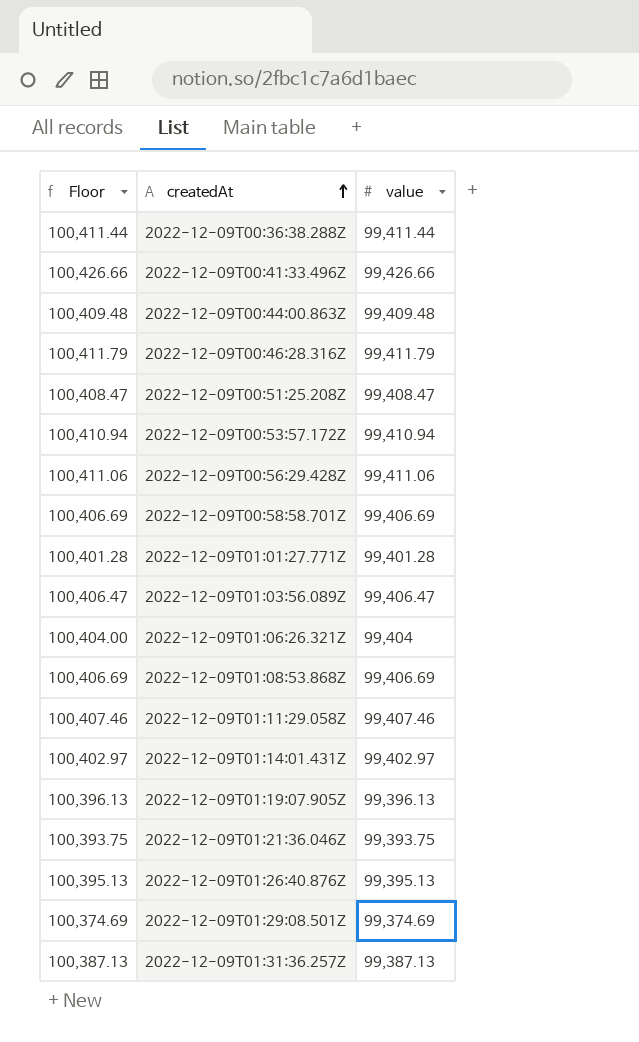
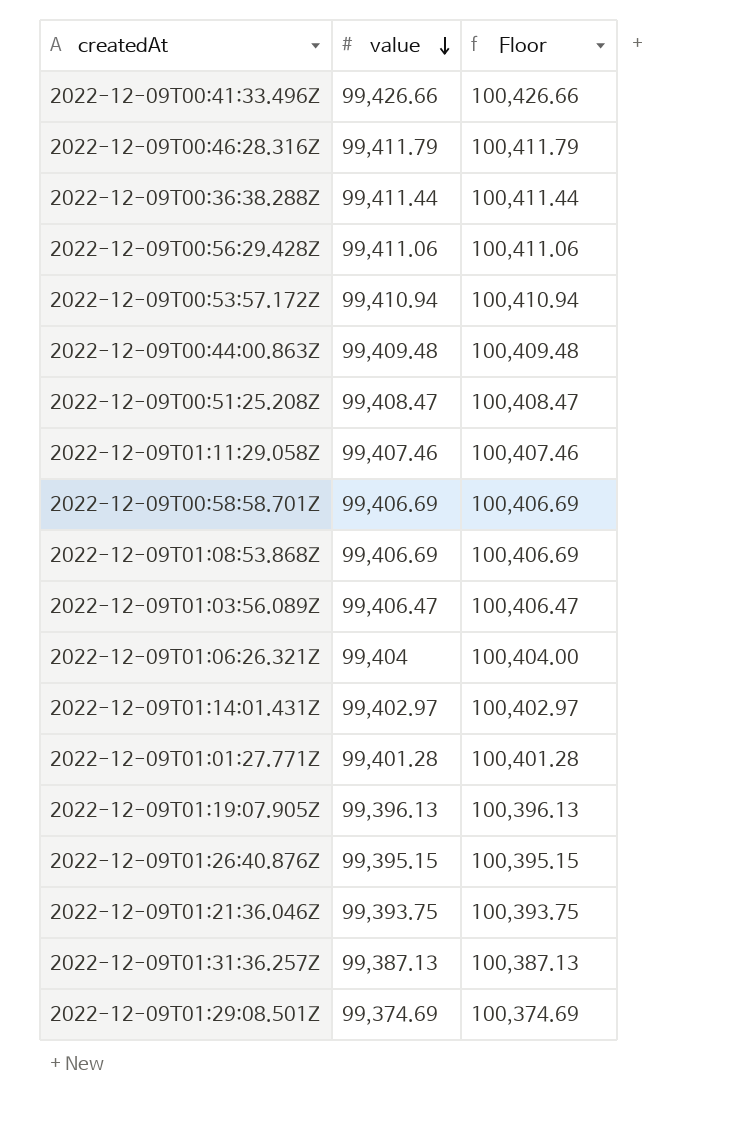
row order: createdAt ascending -> value descending
column Floor | position: 1 -> 3
2022-12-09T01:26:40.876Z | value: 99,395.13 -> 99,395.15
2022-12-09T01:26:40.876Z | Floor: 100,395.13 -> 100,395.15

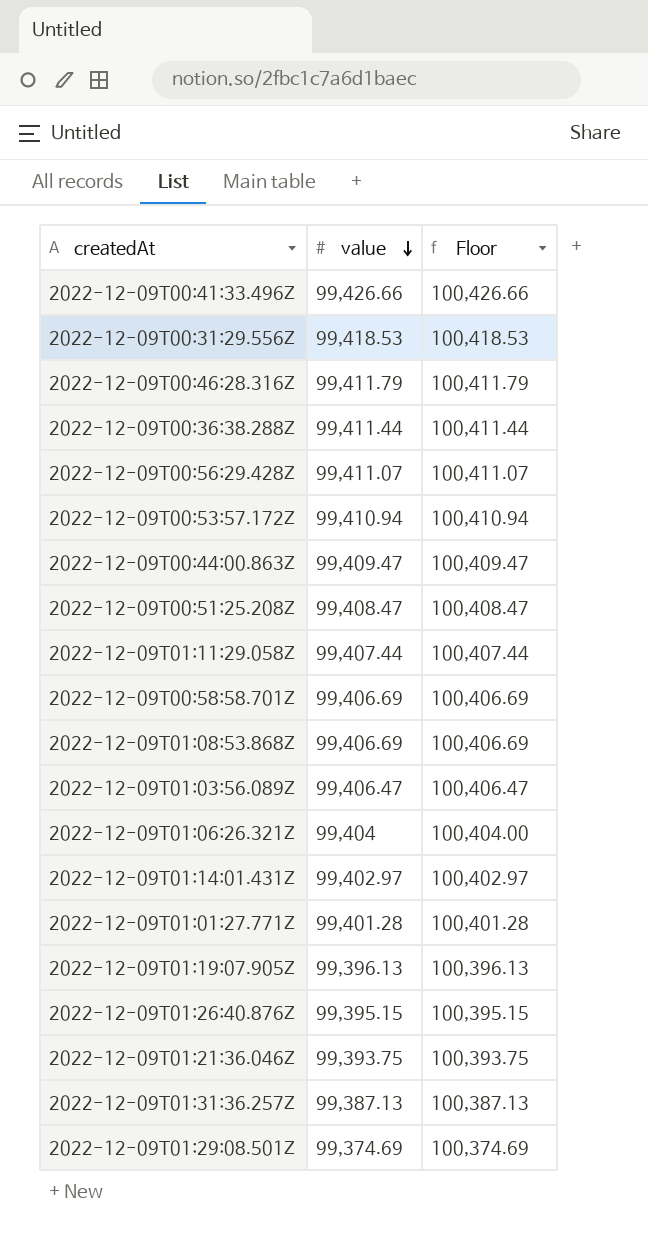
row 2022-12-09T00:31:29.556Z: none -> 99,418.53 | 100,418.53
2022-12-09T00:56:29.428Z | value: 99,411.06 -> 99,411.07
2022-12-09T00:56:29.428Z | Floor: 100,411.06 -> 100,411.07
2022-12-09T00:44:00.863Z | value: 99,409.48 -> 99,409.47
2022-12-09T00:44:00.863Z | Floor: 100,409.48 -> 100,409.47
2022-12-09T01:11:29.058Z | value: 99,407.46 -> 99,407.44
2022-12-09T01:11:29.058Z | Floor: 100,407.46 -> 100,407.44

